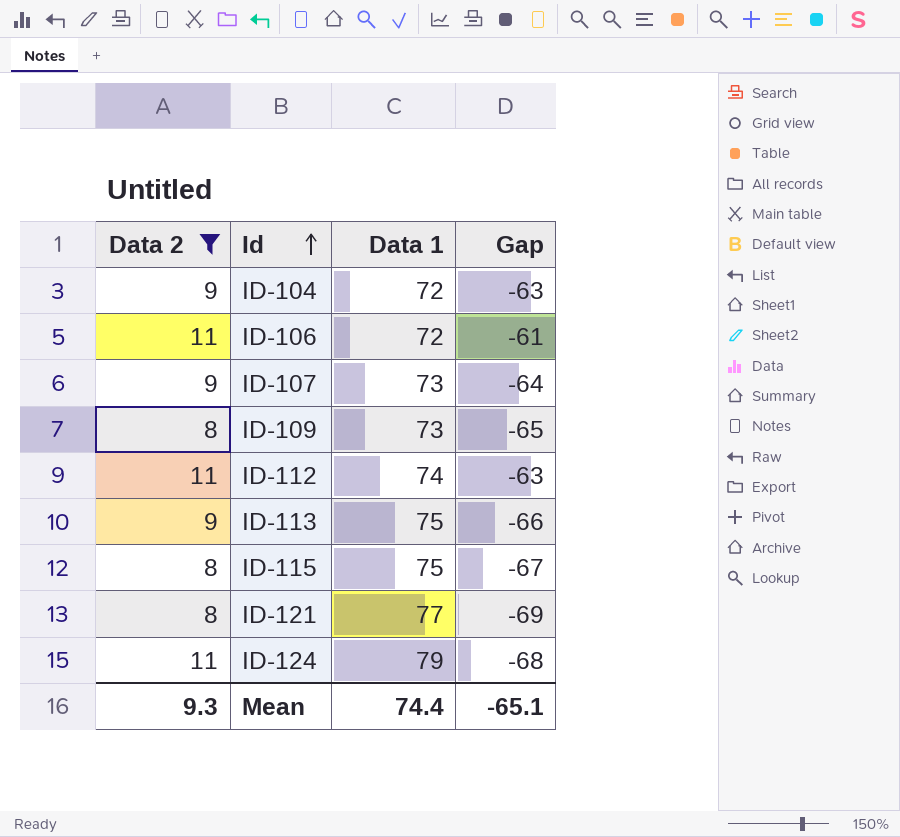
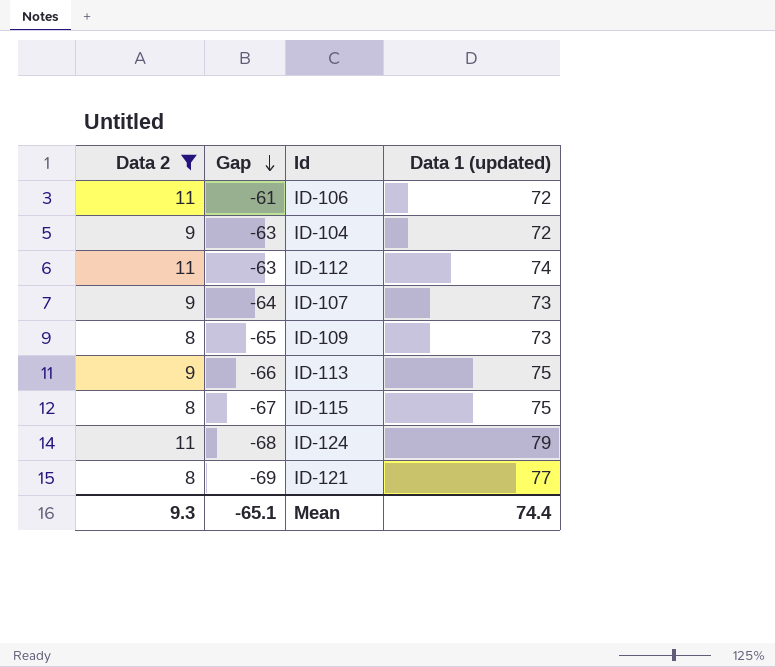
row order: Id ascending -> Gap descending
column Gap | position: 4 -> 2
column name: Data 1 -> Data 1 (updated)

